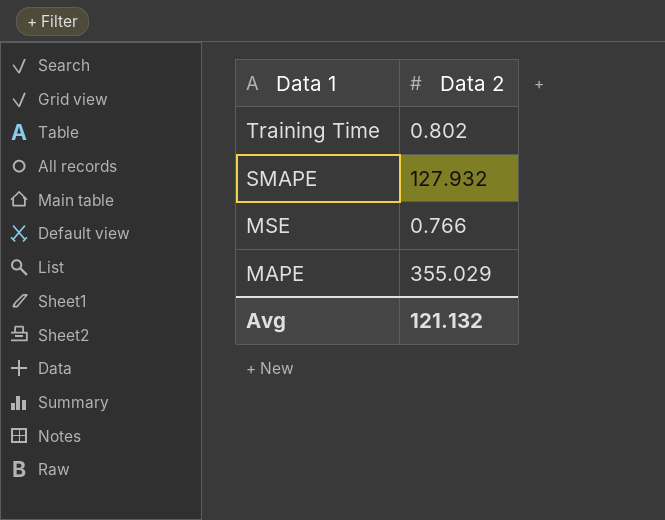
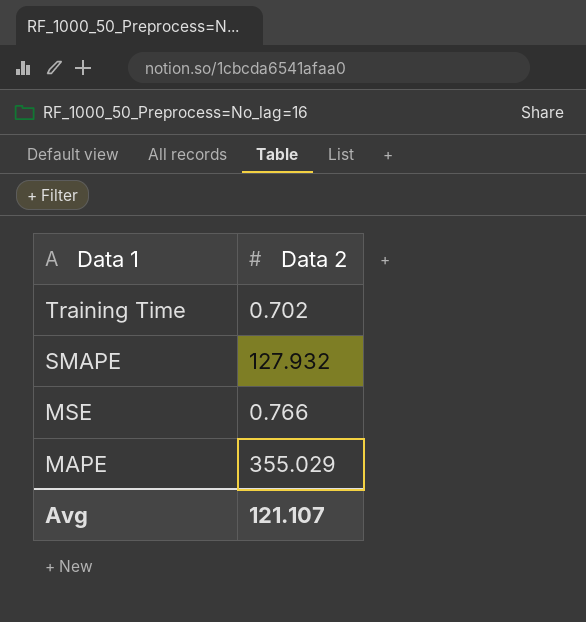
Training Time | Data 2: 0.802 -> 0.702
Avg | Data 2: 121.132 -> 121.107

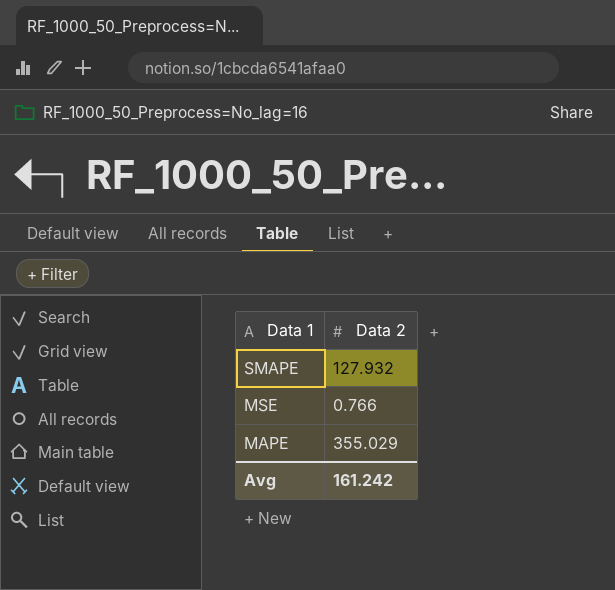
row Training Time: 0.702 -> none
Avg | Data 2: 121.107 -> 161.242

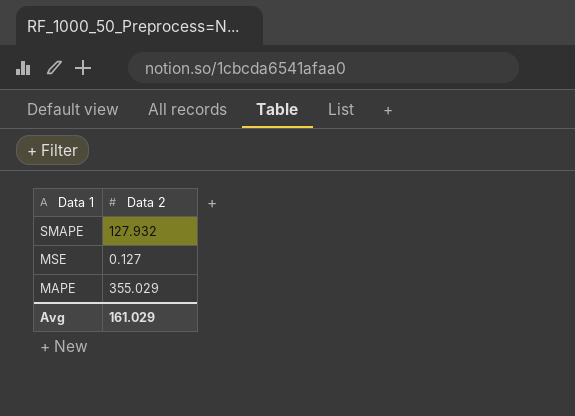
MSE | Data 2: 0.766 -> 0.127
Avg | Data 2: 161.242 -> 161.029

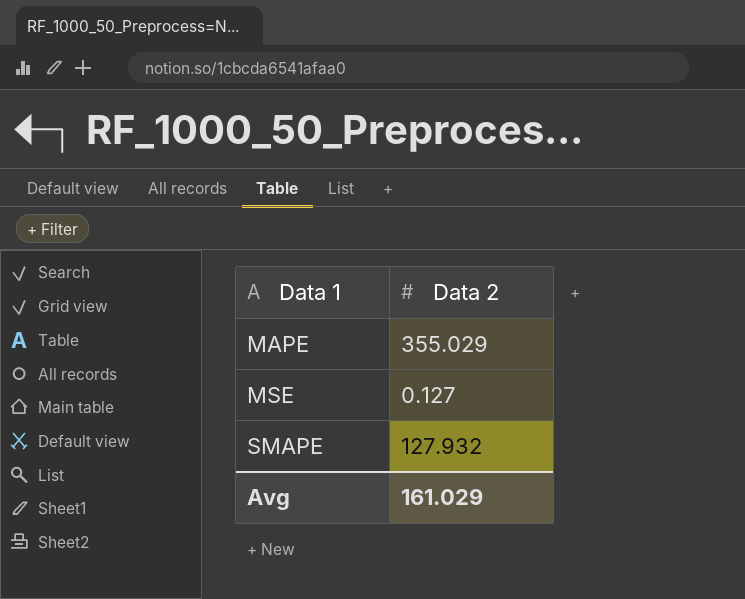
row order: Data 1 descending -> Data 1 ascending

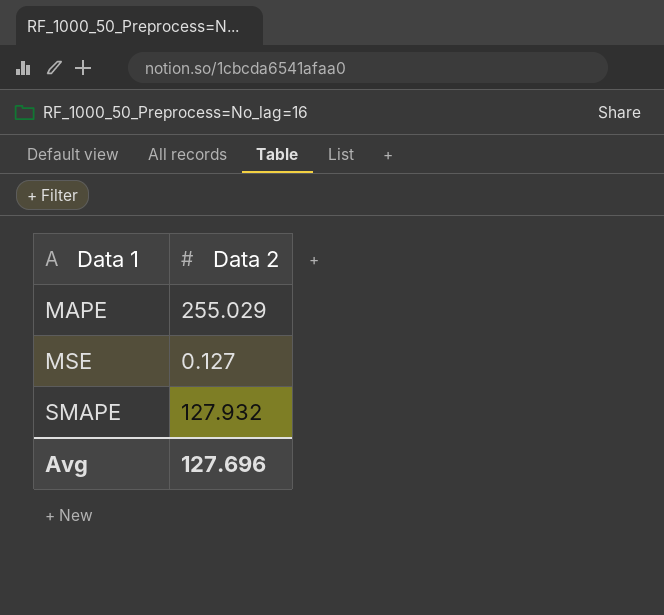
MAPE | Data 2: 355.029 -> 255.029
Avg | Data 2: 161.029 -> 127.696

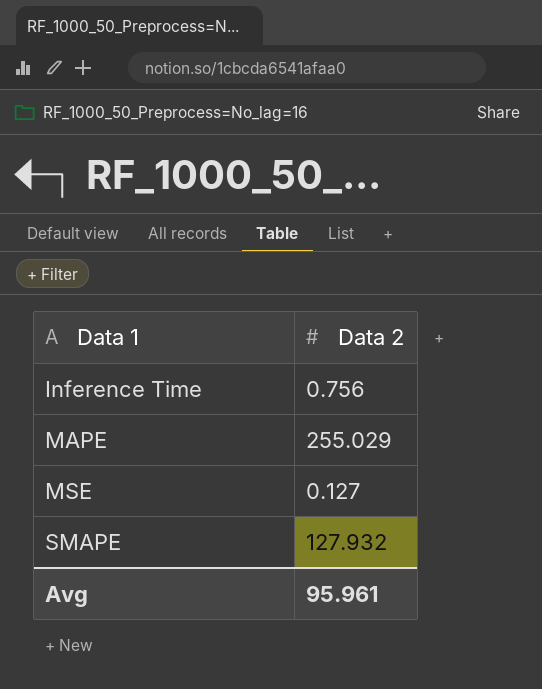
row Inference Time: none -> 0.756
Avg | Data 2: 127.696 -> 95.961

